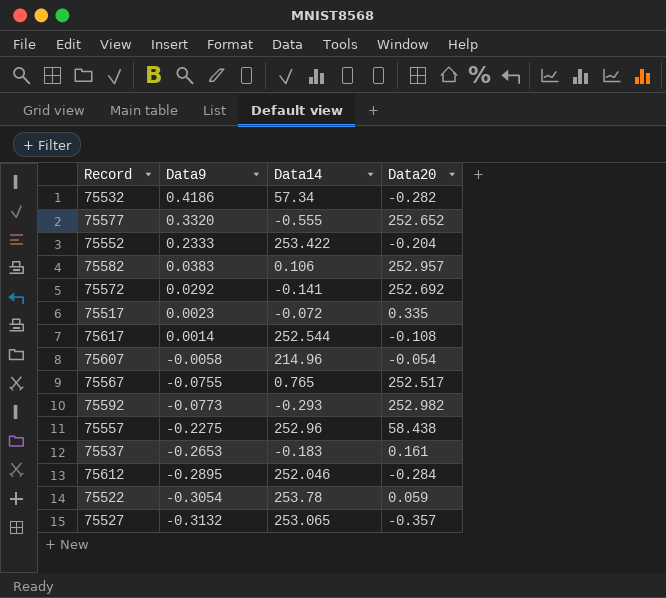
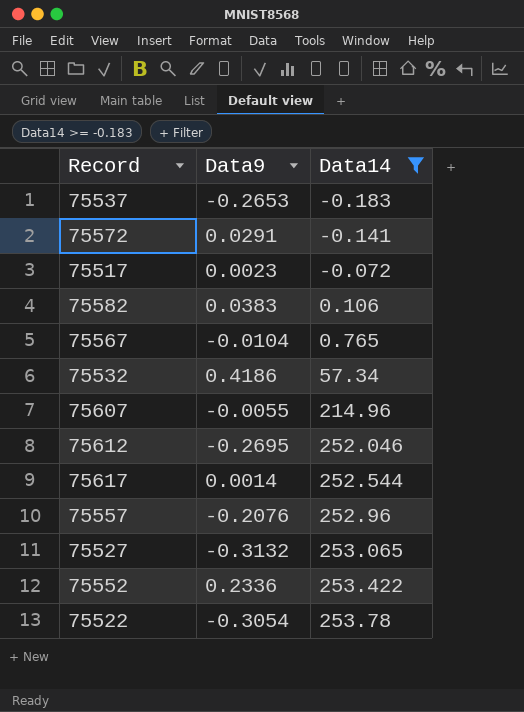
filter: none -> Data14 >= -0.183
row order: Data9 descending -> Data14 ascending
column Data20 | position: 4 -> none
75572 | Data9: 0.0292 -> 0.0291
75567 | Data9: -0.0755 -> -0.0104
75607 | Data9: -0.0058 -> -0.0055
75612 | Data9: -0.2895 -> -0.2695
75557 | Data9: -0.2275 -> -0.2076
75552 | Data9: 0.2333 -> 0.2336

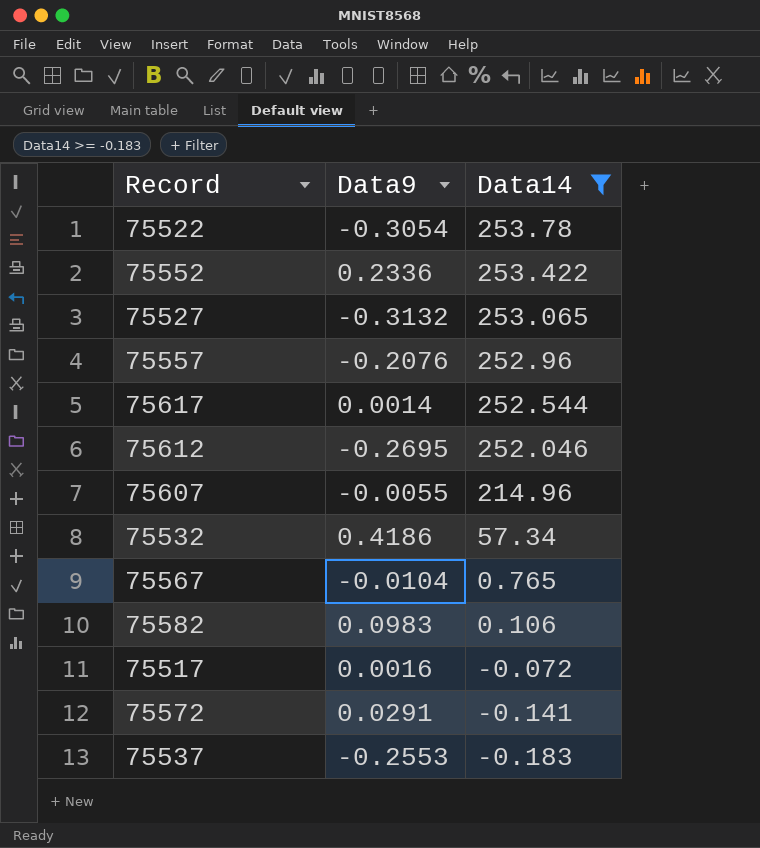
row order: Data14 ascending -> Data14 descending
75582 | Data9: 0.0383 -> 0.0983
75517 | Data9: 0.0023 -> 0.0016
75537 | Data9: -0.2653 -> -0.2553

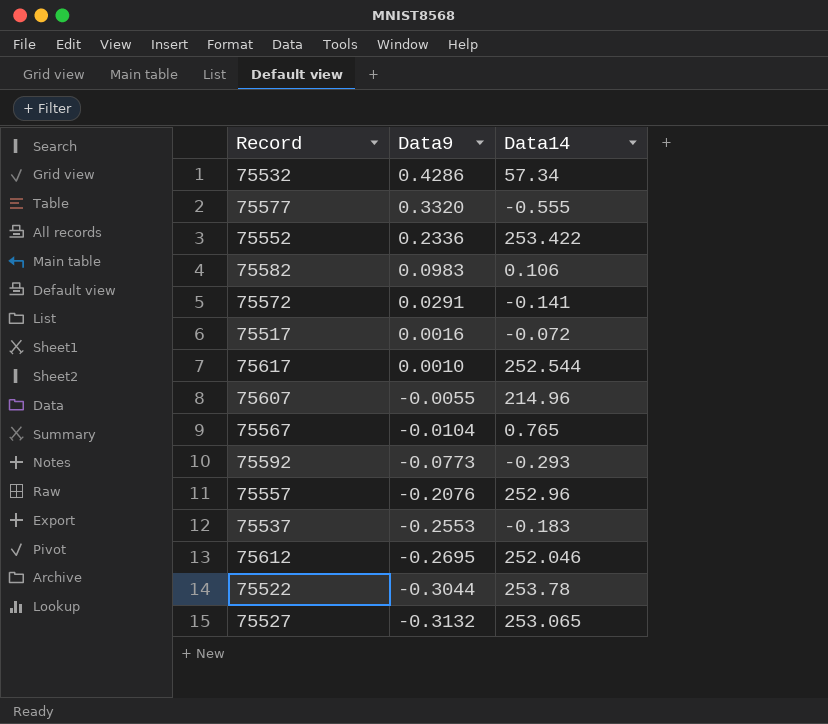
filter: Data14 >= -0.183 -> none
row order: Data14 descending -> Data9 descending
75532 | Data9: 0.4186 -> 0.4286
75617 | Data9: 0.0014 -> 0.0010
75522 | Data9: -0.3054 -> -0.3044

